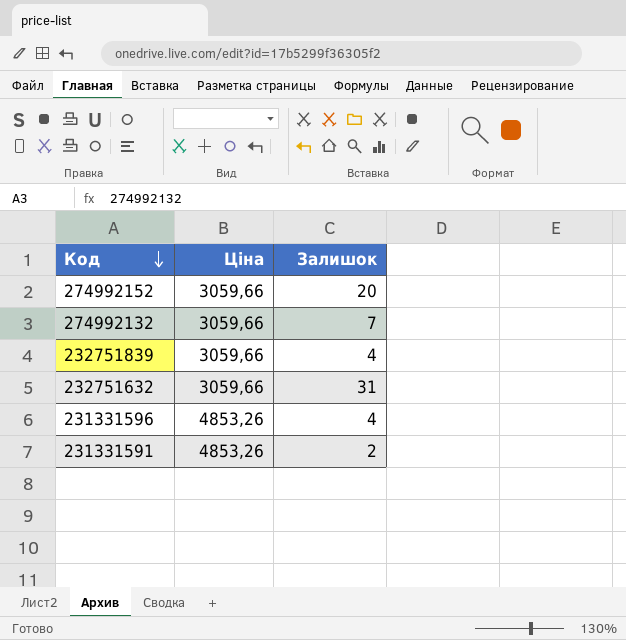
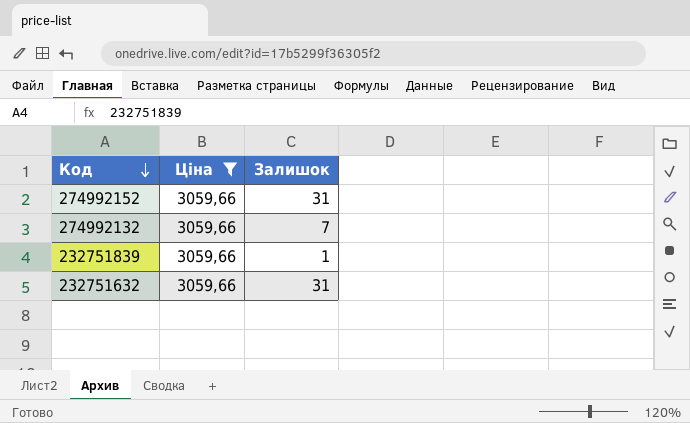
filter: none -> Ціна = 3059,66
274992152 | Залишок: 20 -> 31
232751839 | Залишок: 4 -> 1

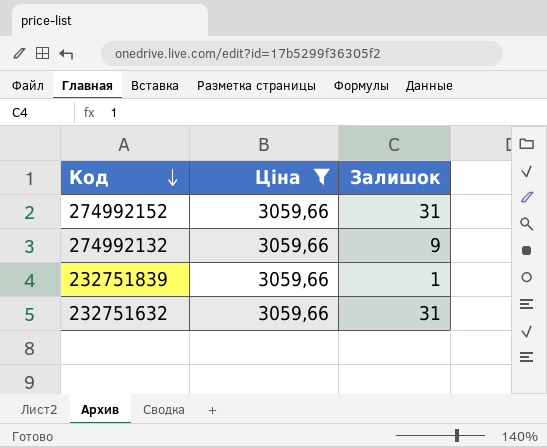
274992132 | Залишок: 7 -> 9

